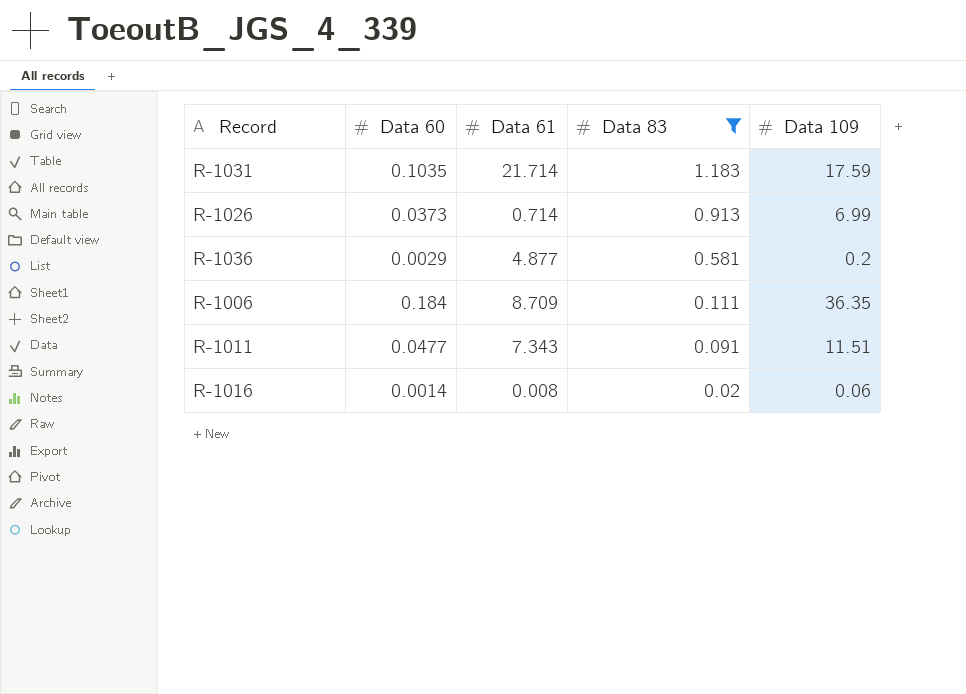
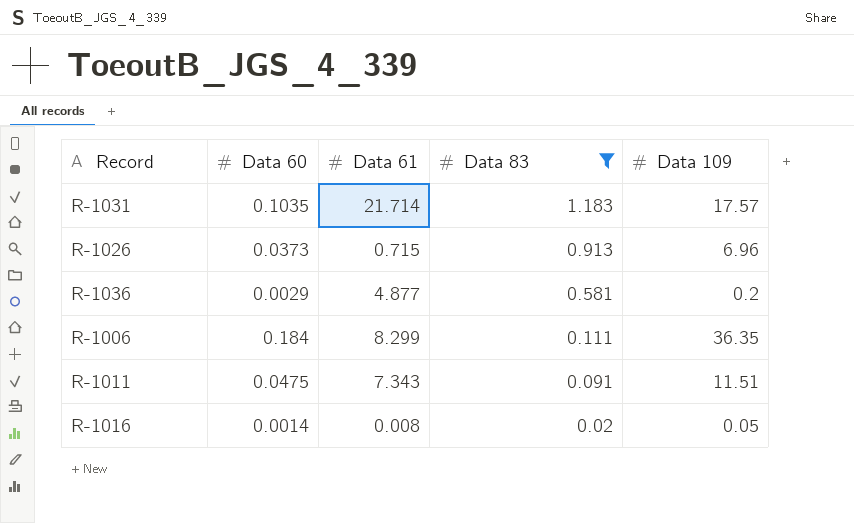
R-1031 | Data 109: 17.59 -> 17.57
R-1026 | Data 61: 0.714 -> 0.715
R-1026 | Data 109: 6.99 -> 6.96
R-1006 | Data 61: 8.709 -> 8.299
R-1011 | Data 60: 0.0477 -> 0.0475
R-1016 | Data 109: 0.06 -> 0.05

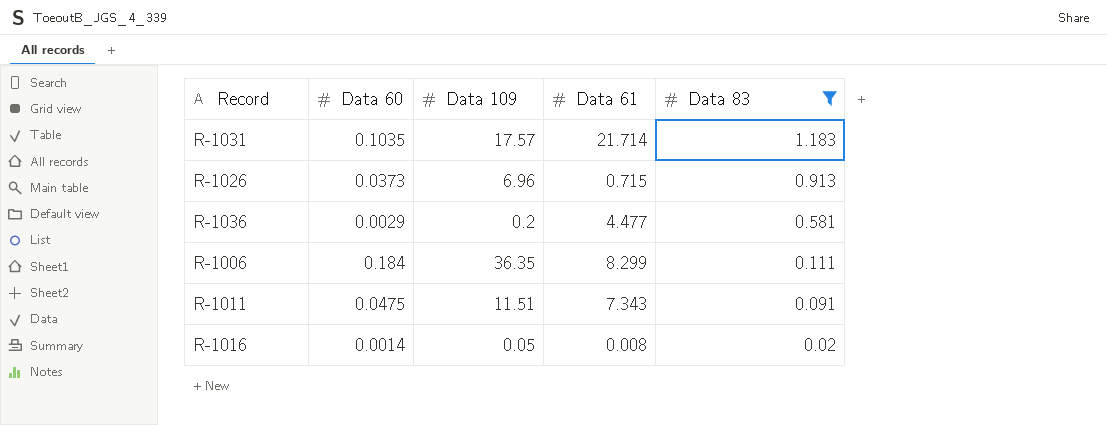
column Data 109 | position: 5 -> 3
R-1036 | Data 61: 4.877 -> 4.477

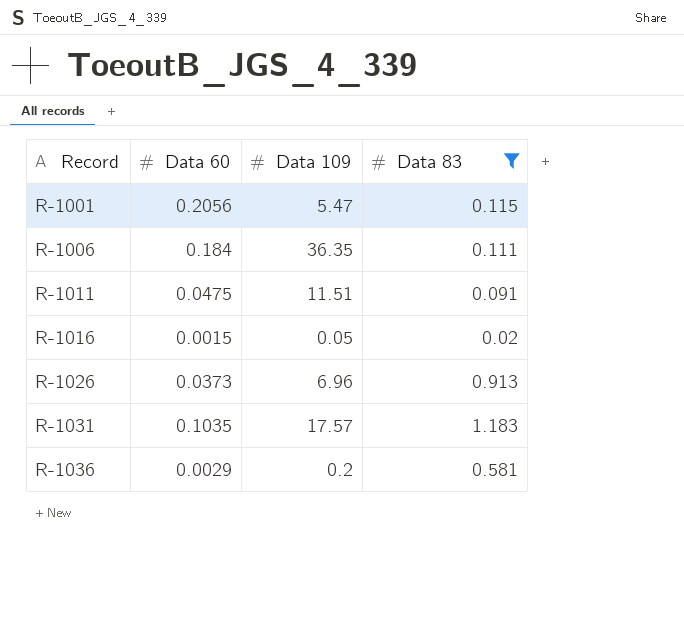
row order: Data 83 descending -> Record ascending
column Data 61 | position: 4 -> none
row R-1001: none -> 0.2056 | 5.47 | 0.115
R-1016 | Data 60: 0.0014 -> 0.0015

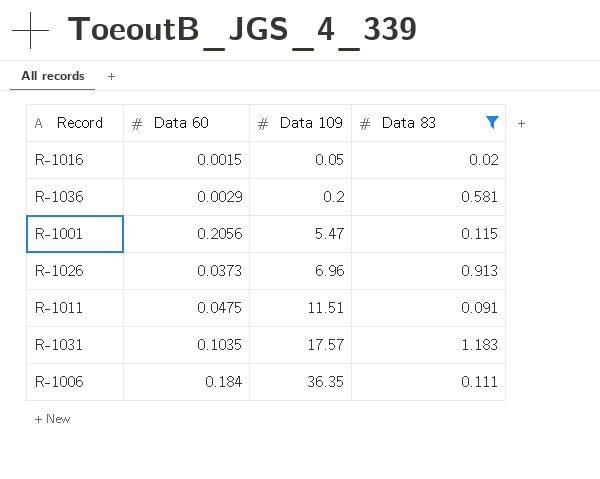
row order: Record ascending -> Data 109 ascending

